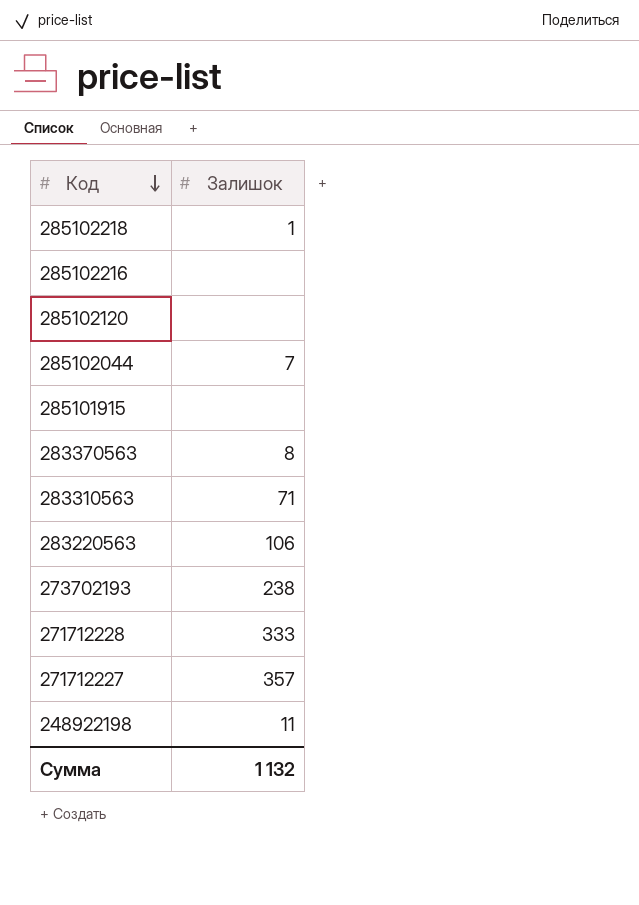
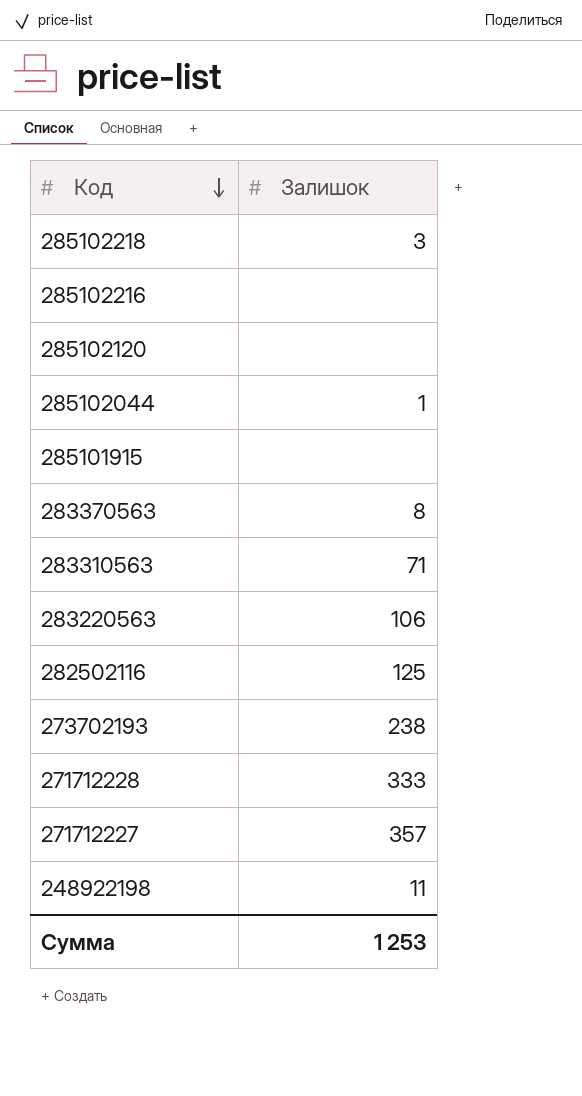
285102218 | Залишок: 1 -> 3
285102044 | Залишок: 7 -> 1
row 282502116: none -> 125
Сумма | Залишок: 1 132 -> 1 253

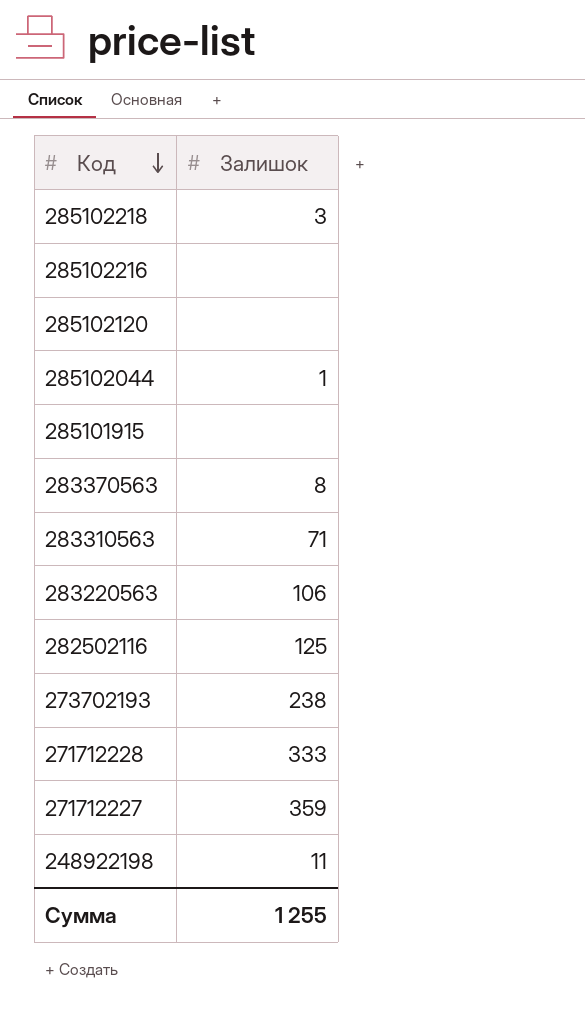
271712227 | Залишок: 357 -> 359
Сумма | Залишок: 1 253 -> 1 255

